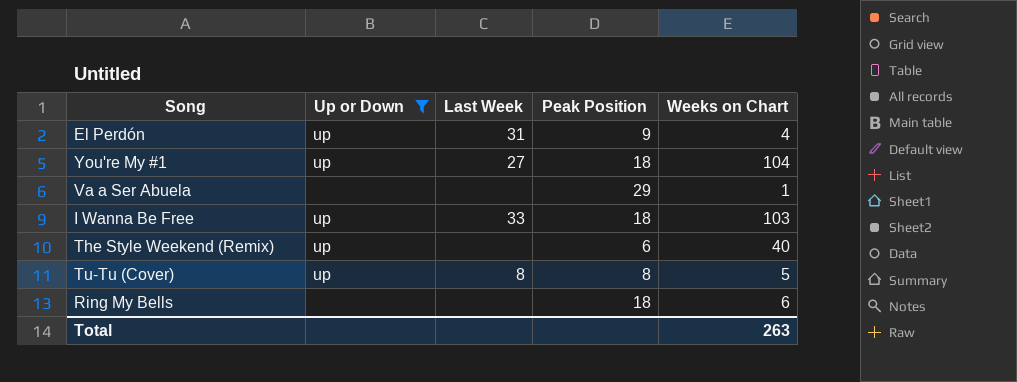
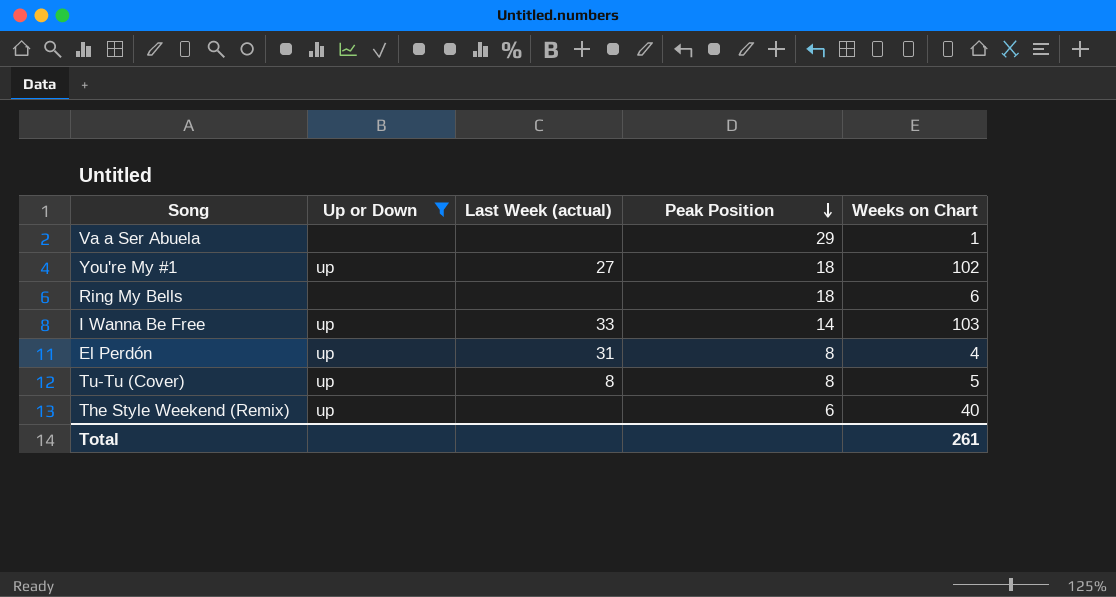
row order: none -> Peak Position descending
column name: Last Week -> Last Week (actual)
You're My #1 | Weeks on Chart: 104 -> 102
I Wanna Be Free | Peak Position: 18 -> 14
El Perdón | Peak Position: 9 -> 8
Total | Weeks on Chart: 263 -> 261

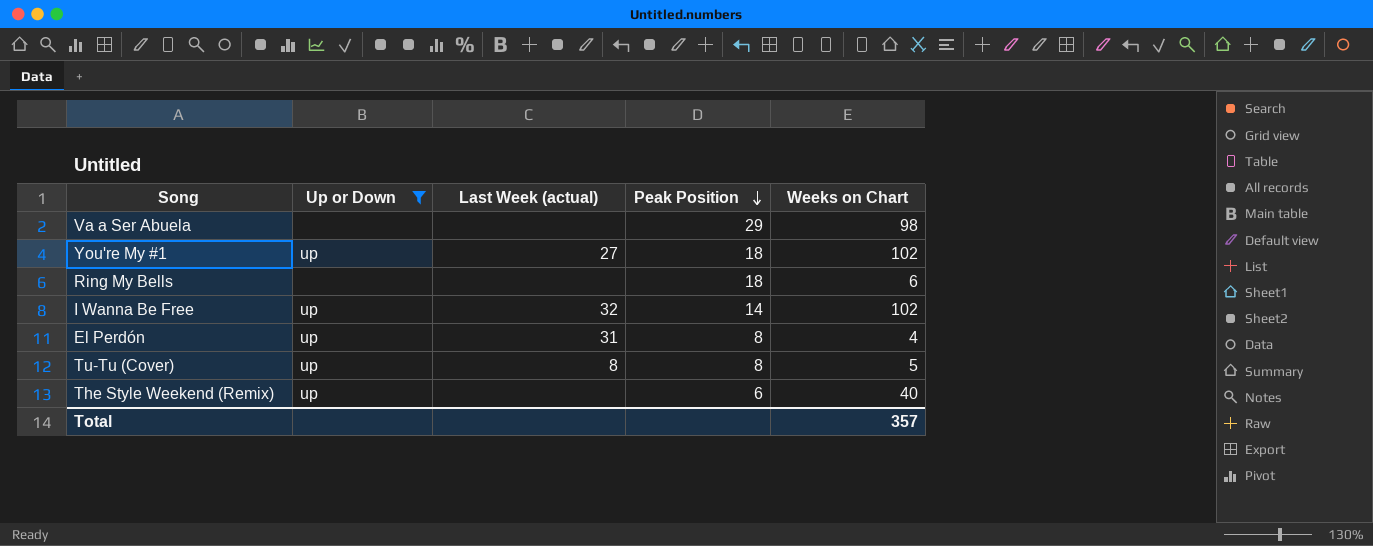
Va a Ser Abuela | Weeks on Chart: 1 -> 98
I Wanna Be Free | Last Week (actual): 33 -> 32
I Wanna Be Free | Weeks on Chart: 103 -> 102
Total | Weeks on Chart: 261 -> 357

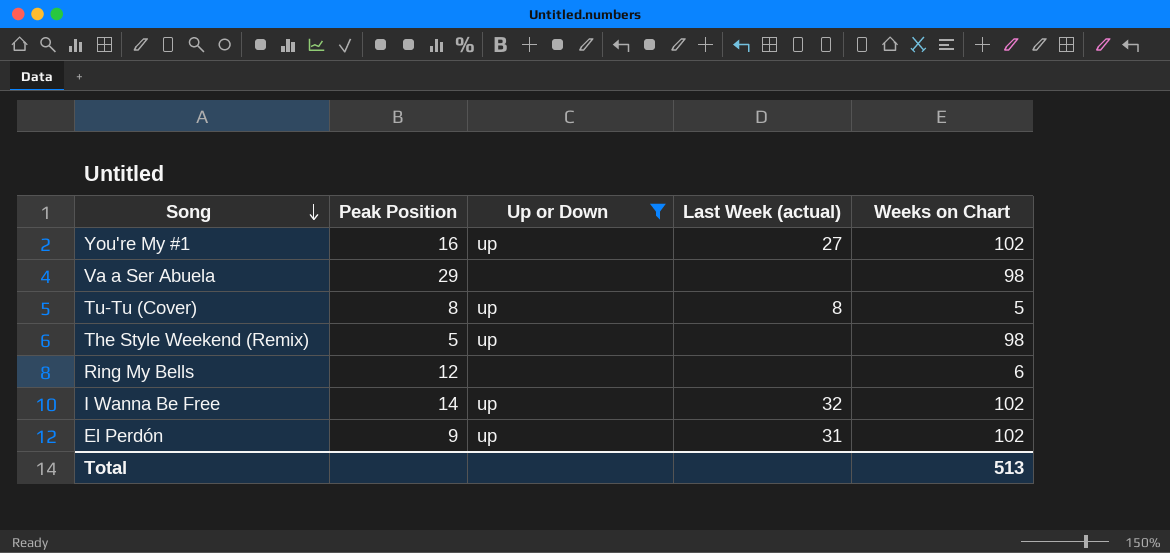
row order: Peak Position descending -> Song descending
column Peak Position | position: 4 -> 2
You're My #1 | Peak Position: 18 -> 16
The Style Weekend (Remix) | Peak Position: 6 -> 5
The Style Weekend (Remix) | Weeks on Chart: 40 -> 98
Ring My Bells | Peak Position: 18 -> 12
El Perdón | Peak Position: 8 -> 9
El Perdón | Weeks on Chart: 4 -> 102
Total | Weeks on Chart: 357 -> 513

